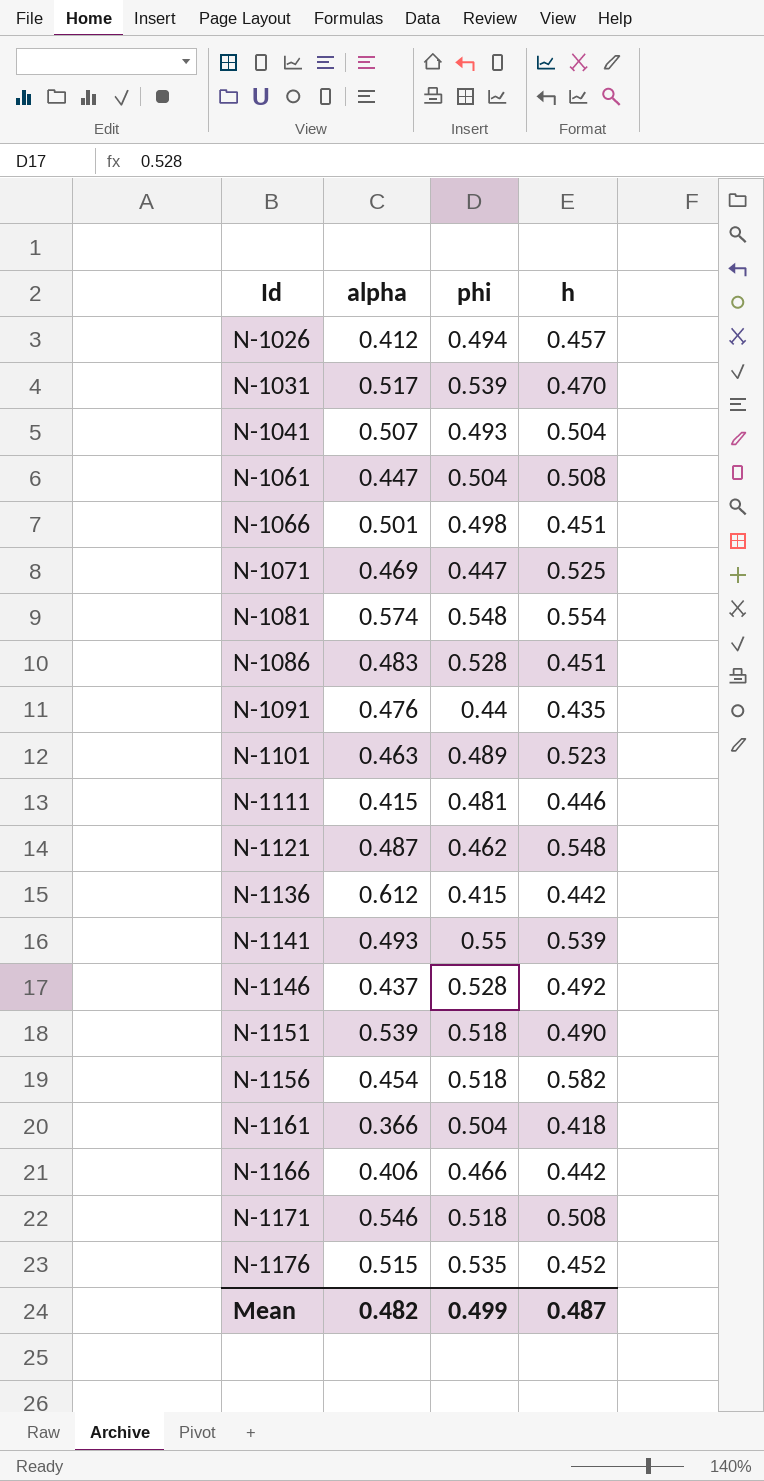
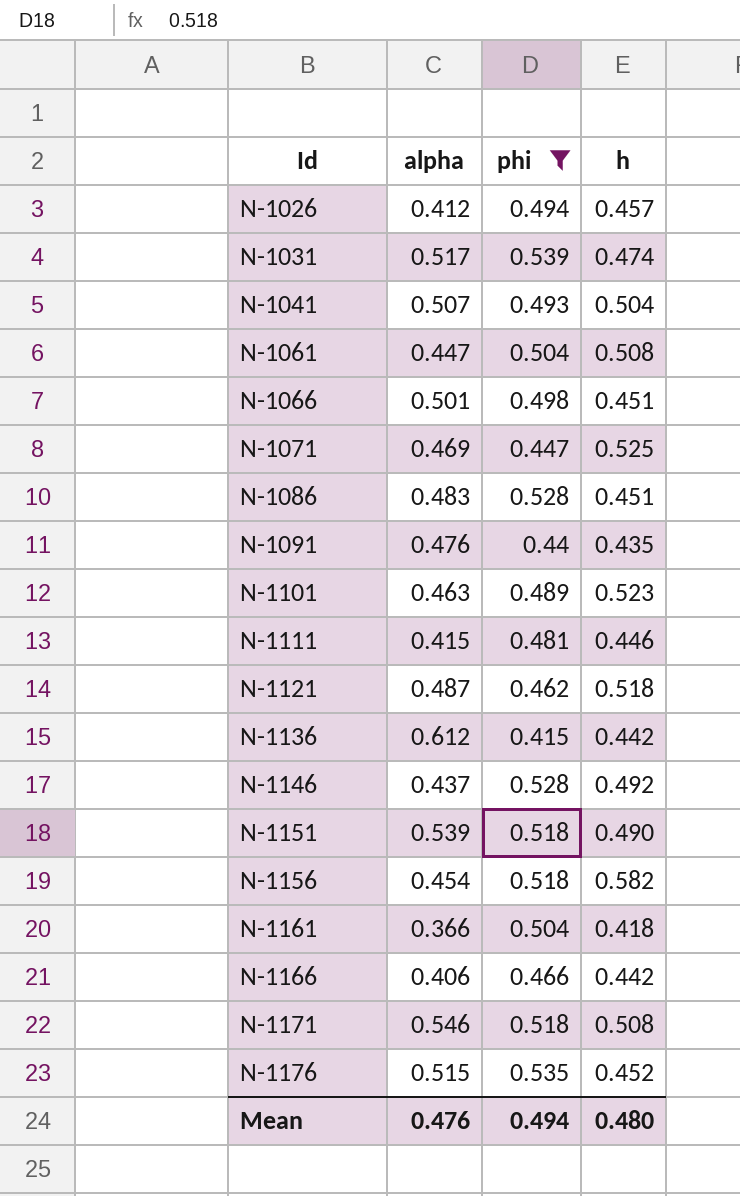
filter: none -> phi <= 0.539
N-1031 | h: 0.470 -> 0.474
N-1121 | h: 0.548 -> 0.518
Mean | alpha: 0.482 -> 0.476
Mean | phi: 0.499 -> 0.494
Mean | h: 0.487 -> 0.480

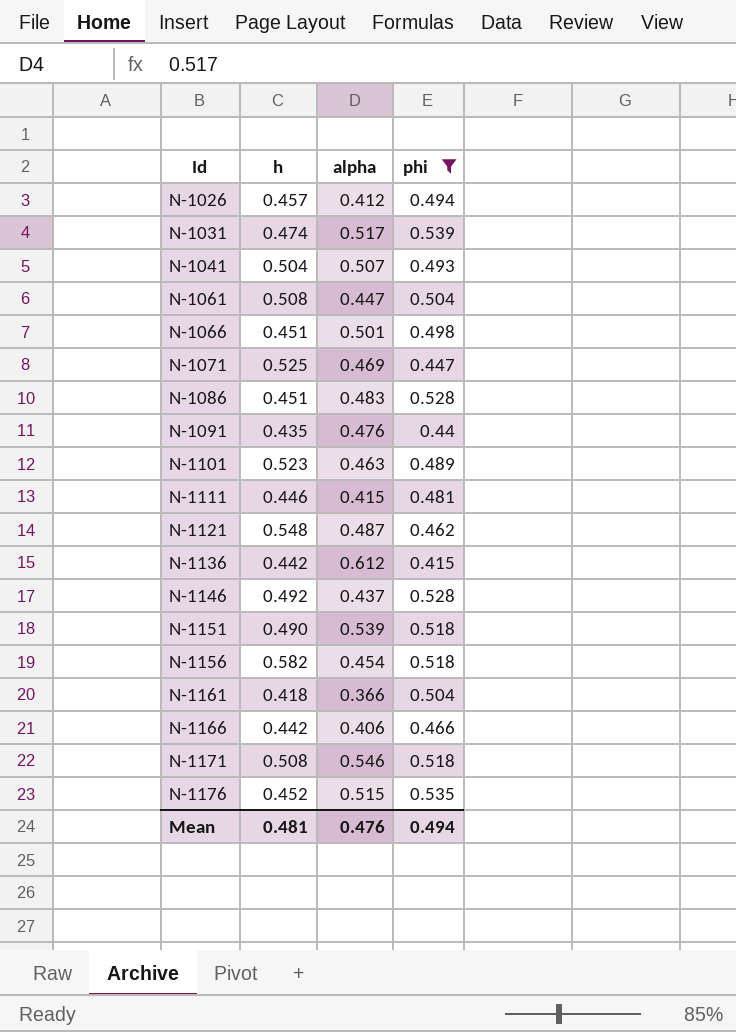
column h | position: 4 -> 2
N-1121 | h: 0.518 -> 0.548
Mean | h: 0.480 -> 0.481

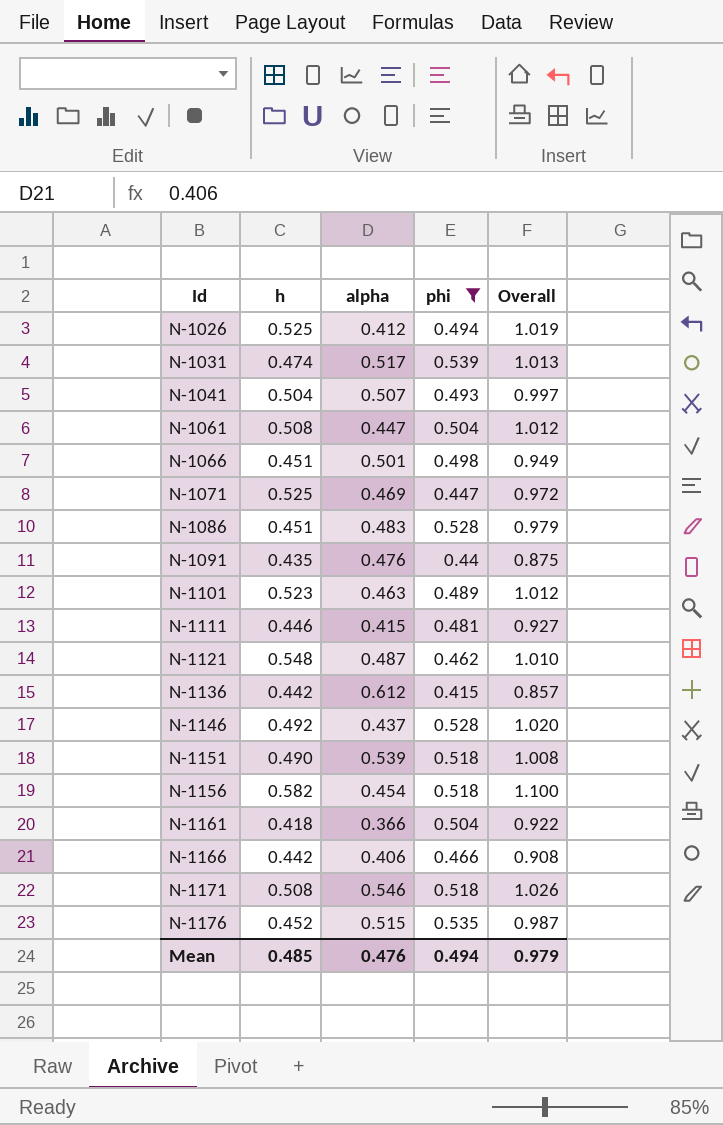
column Overall | formula: none -> [h] + [phi]
N-1026 | h: 0.457 -> 0.525
Mean | h: 0.481 -> 0.485

